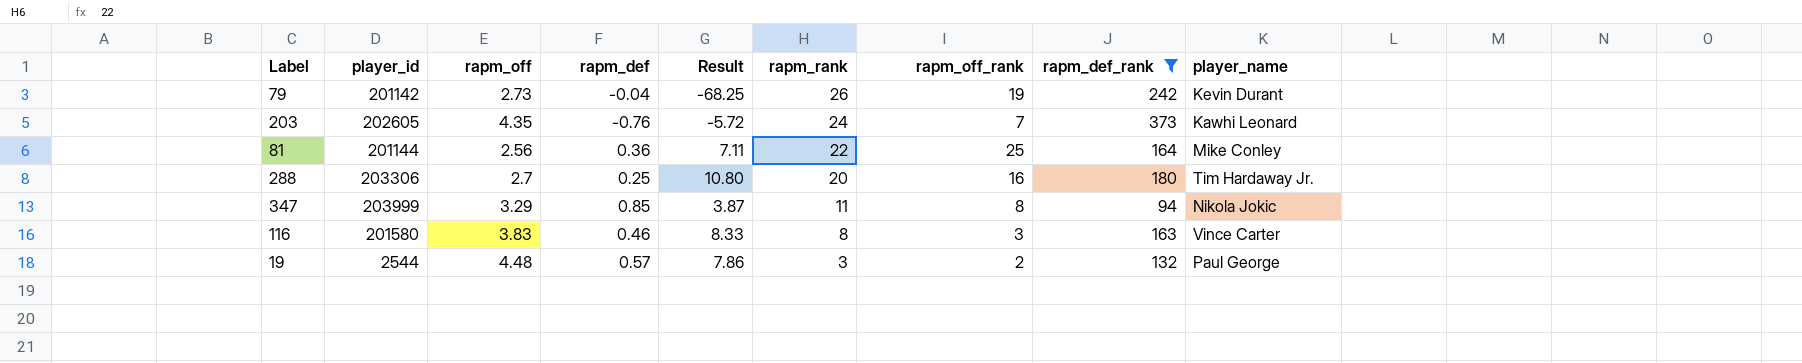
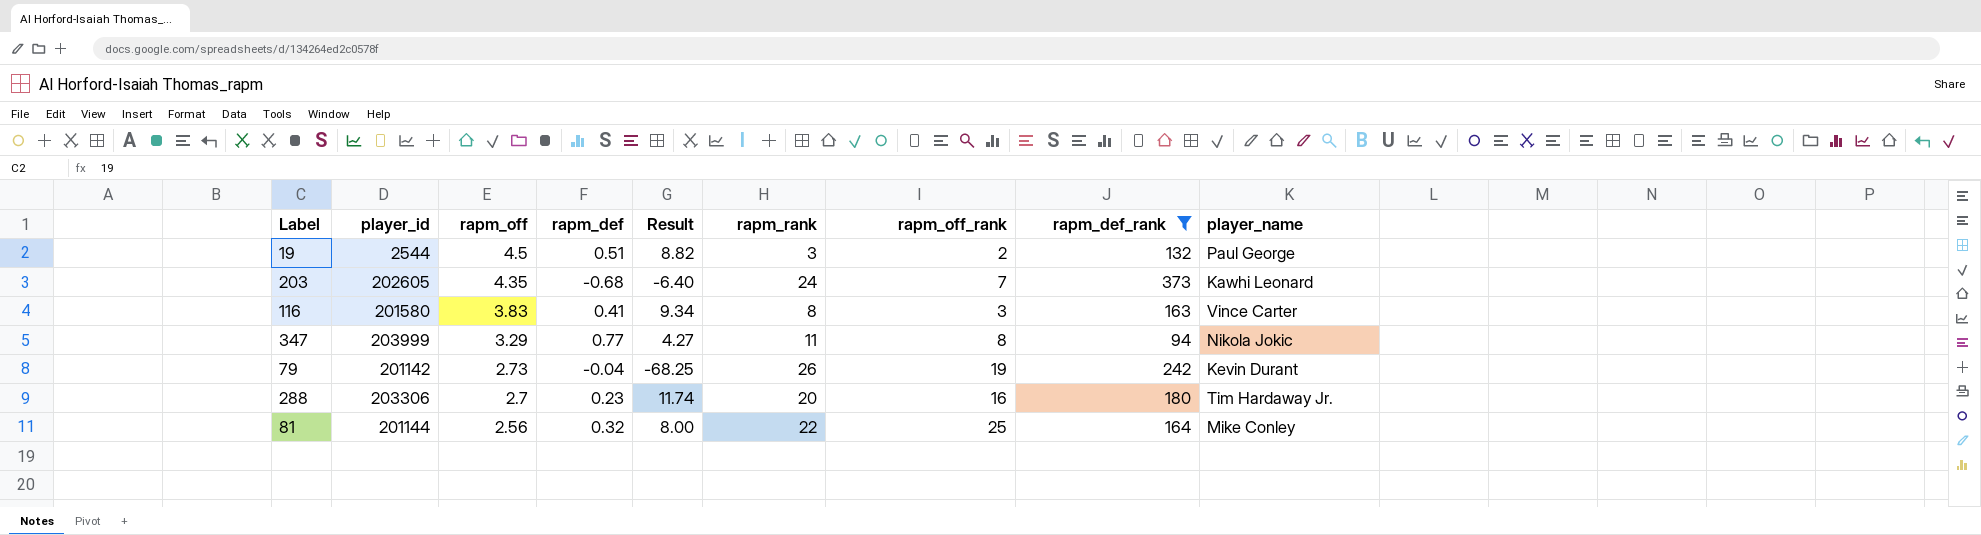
row order: rapm_rank descending -> rapm_off descending
19 | rapm_off: 4.48 -> 4.5
19 | rapm_def: 0.57 -> 0.51
19 | Result: 7.86 -> 8.82
203 | rapm_def: -0.76 -> -0.68
203 | Result: -5.72 -> -6.40
116 | rapm_def: 0.46 -> 0.41
116 | Result: 8.33 -> 9.34
347 | rapm_def: 0.85 -> 0.77
347 | Result: 3.87 -> 4.27
288 | rapm_def: 0.25 -> 0.23
288 | Result: 10.80 -> 11.74
81 | rapm_def: 0.36 -> 0.32
81 | Result: 7.11 -> 8.00

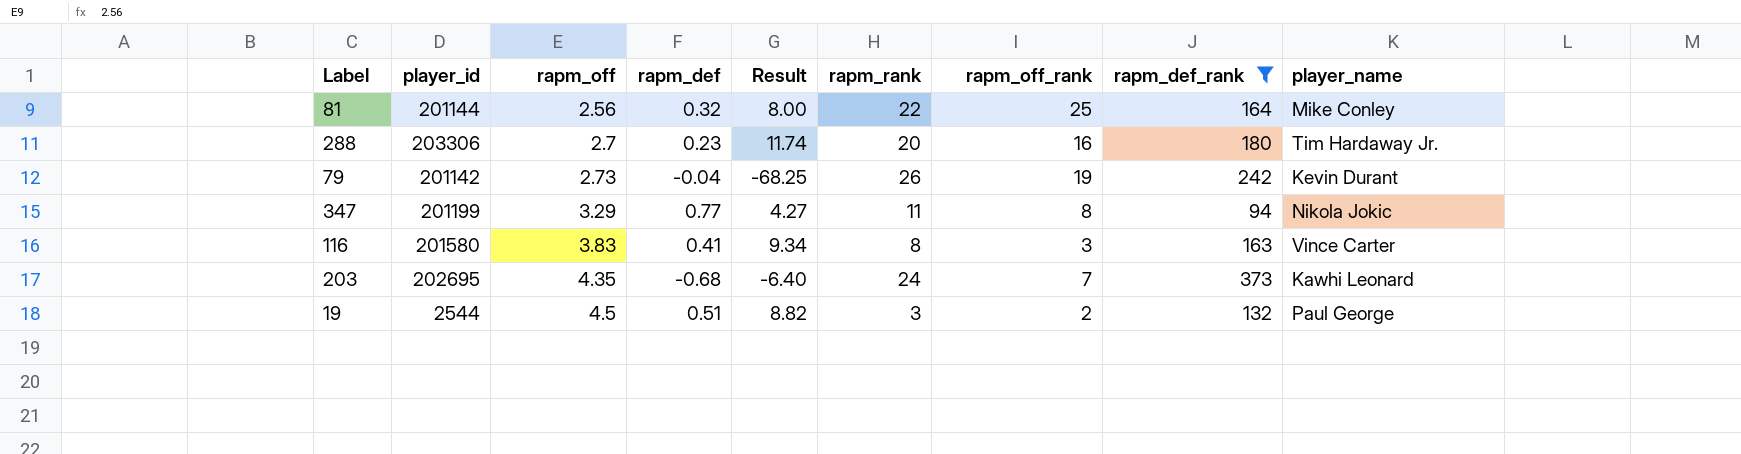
row order: rapm_off descending -> rapm_off ascending
347 | player_id: 203999 -> 201199
203 | player_id: 202605 -> 202695

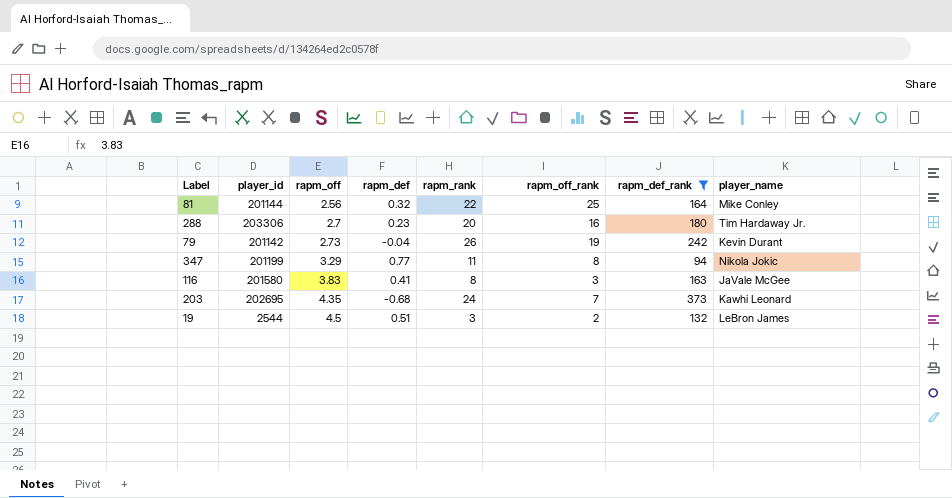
column Result | formula: [rapm_off] / [rapm_def] -> none
116 | player_name: Vince Carter -> JaVale McGee
19 | player_name: Paul George -> LeBron James

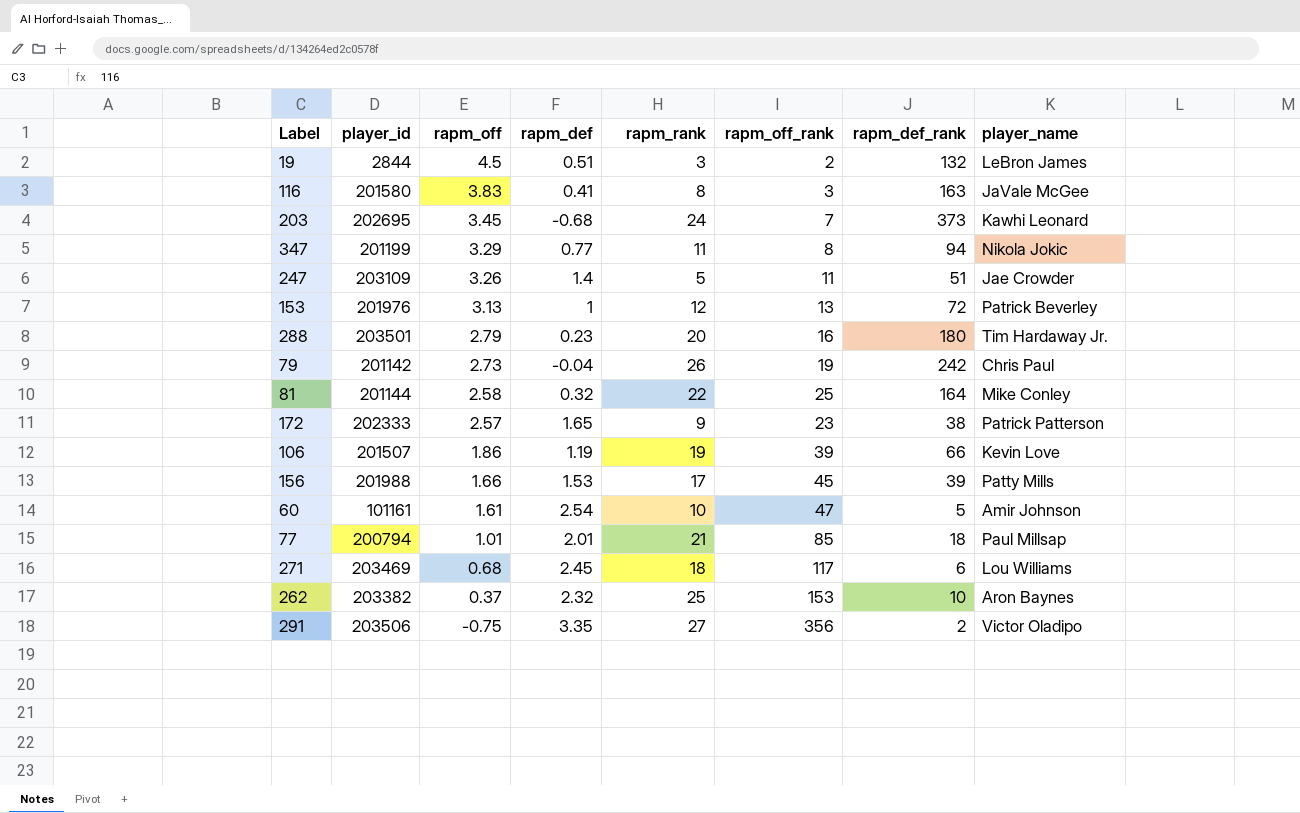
filter: rapm_def_rank >= 94 -> none
row order: rapm_off ascending -> rapm_off descending
19 | player_id: 2544 -> 2844
203 | rapm_off: 4.35 -> 3.45
288 | player_id: 203306 -> 203501
288 | rapm_off: 2.7 -> 2.79
79 | player_name: Kevin Durant -> Chris Paul
81 | rapm_off: 2.56 -> 2.58

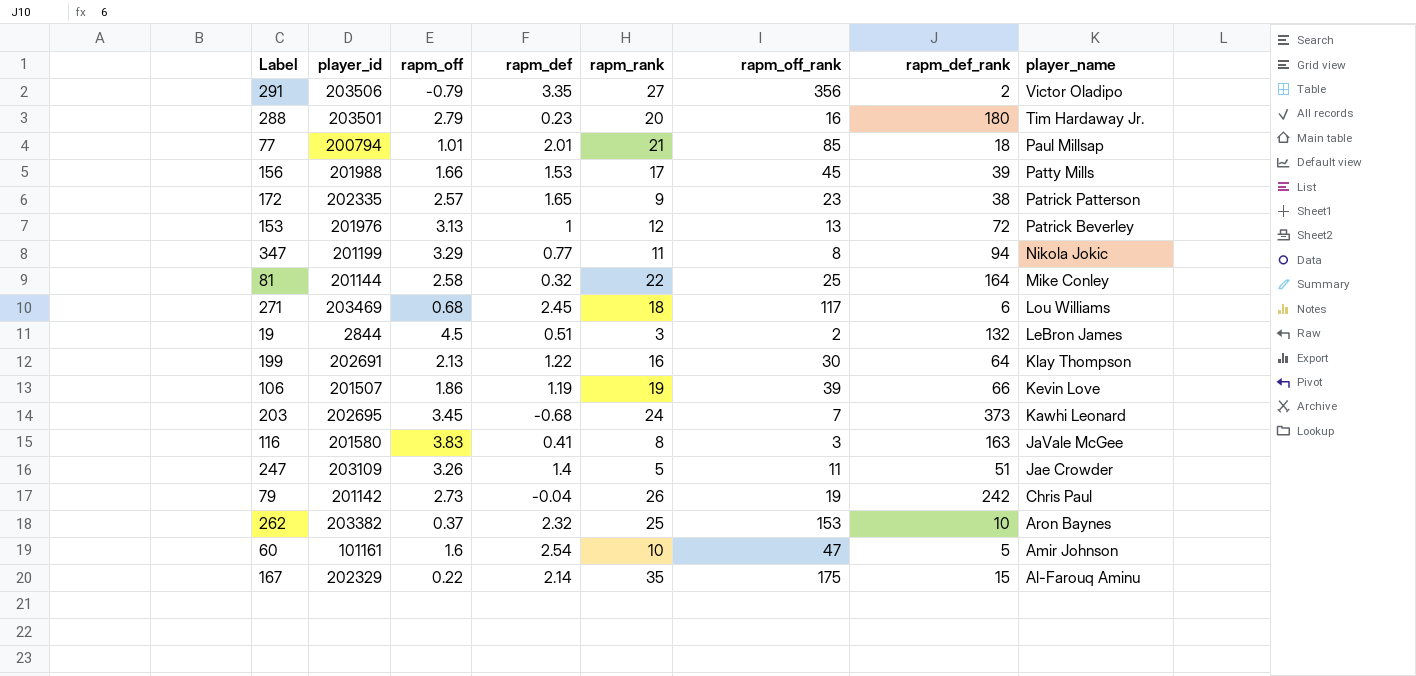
row order: rapm_off descending -> player_name descending
291 | rapm_off: -0.75 -> -0.79
172 | player_id: 202333 -> 202335
row 199: none -> 202691 | 2.13 | 1.22 | 16 | 30 | 64 | Klay Thompson
60 | rapm_off: 1.61 -> 1.6
row 167: none -> 202329 | 0.22 | 2.14 | 35 | 175 | 15 | Al-Farouq Aminu

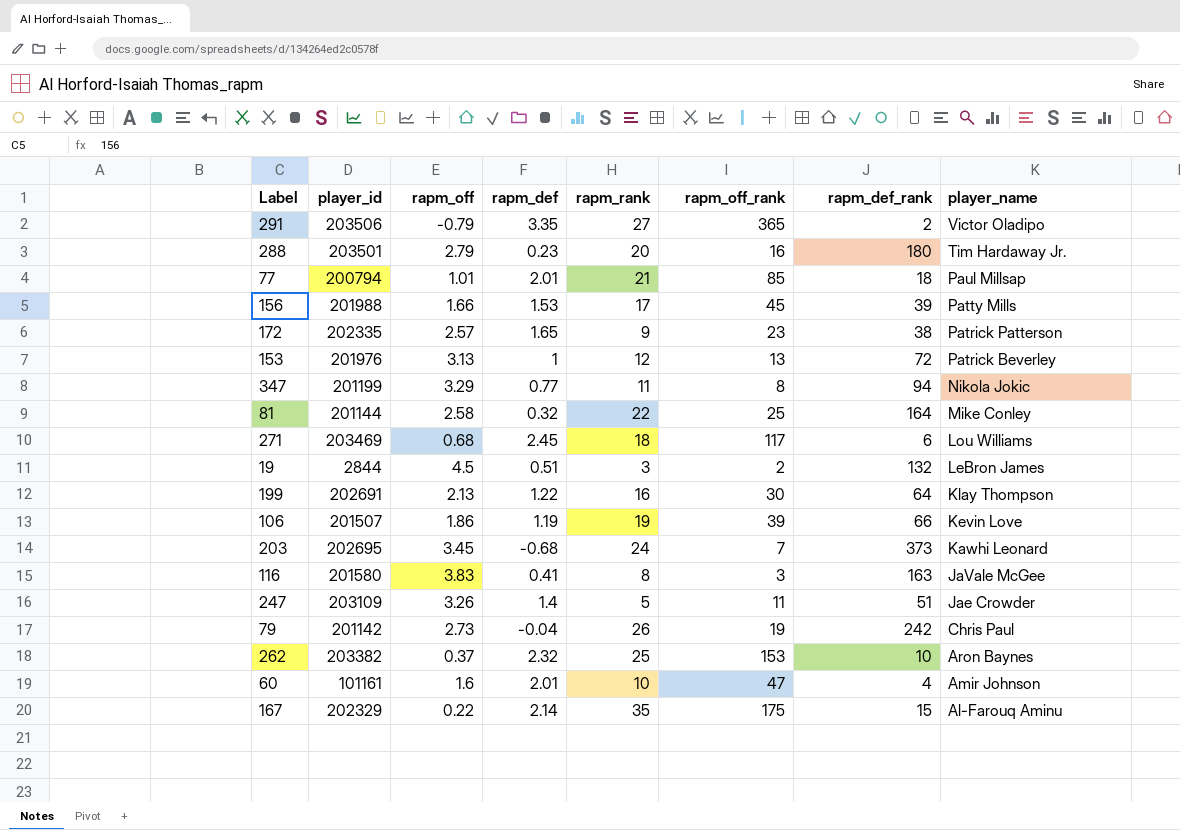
291 | rapm_off_rank: 356 -> 365
60 | rapm_def: 2.54 -> 2.01
60 | rapm_def_rank: 5 -> 4

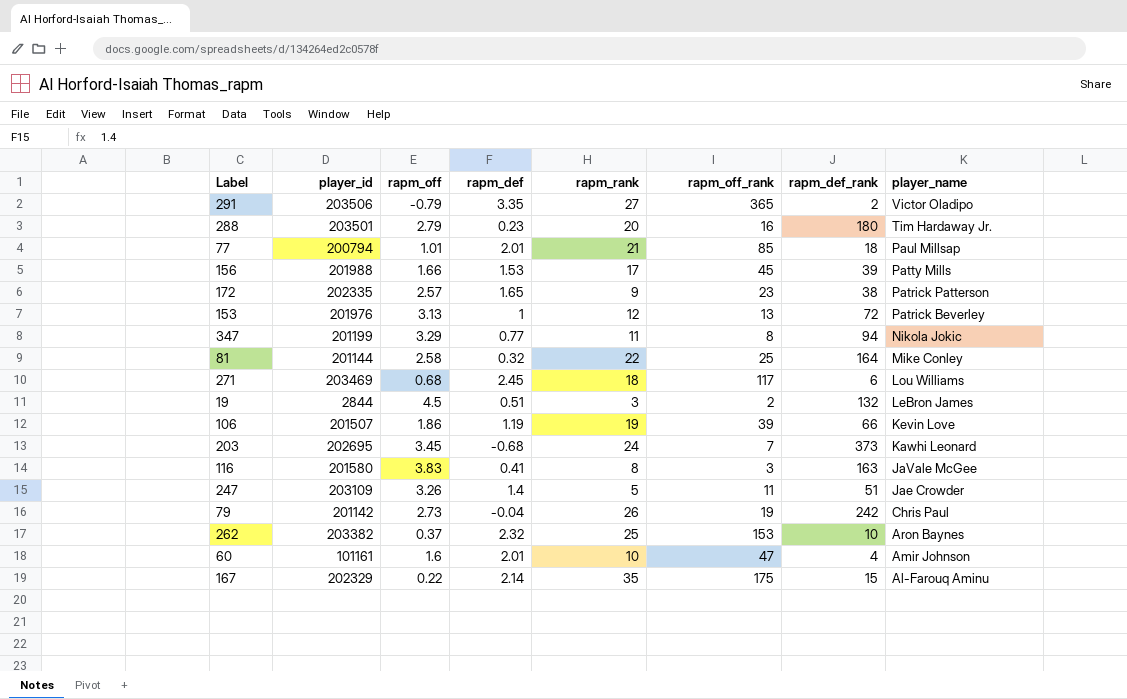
row 199: 202691 | 2.13 | 1.22 | 16 | 30 | 64 | Klay Thompson -> none

